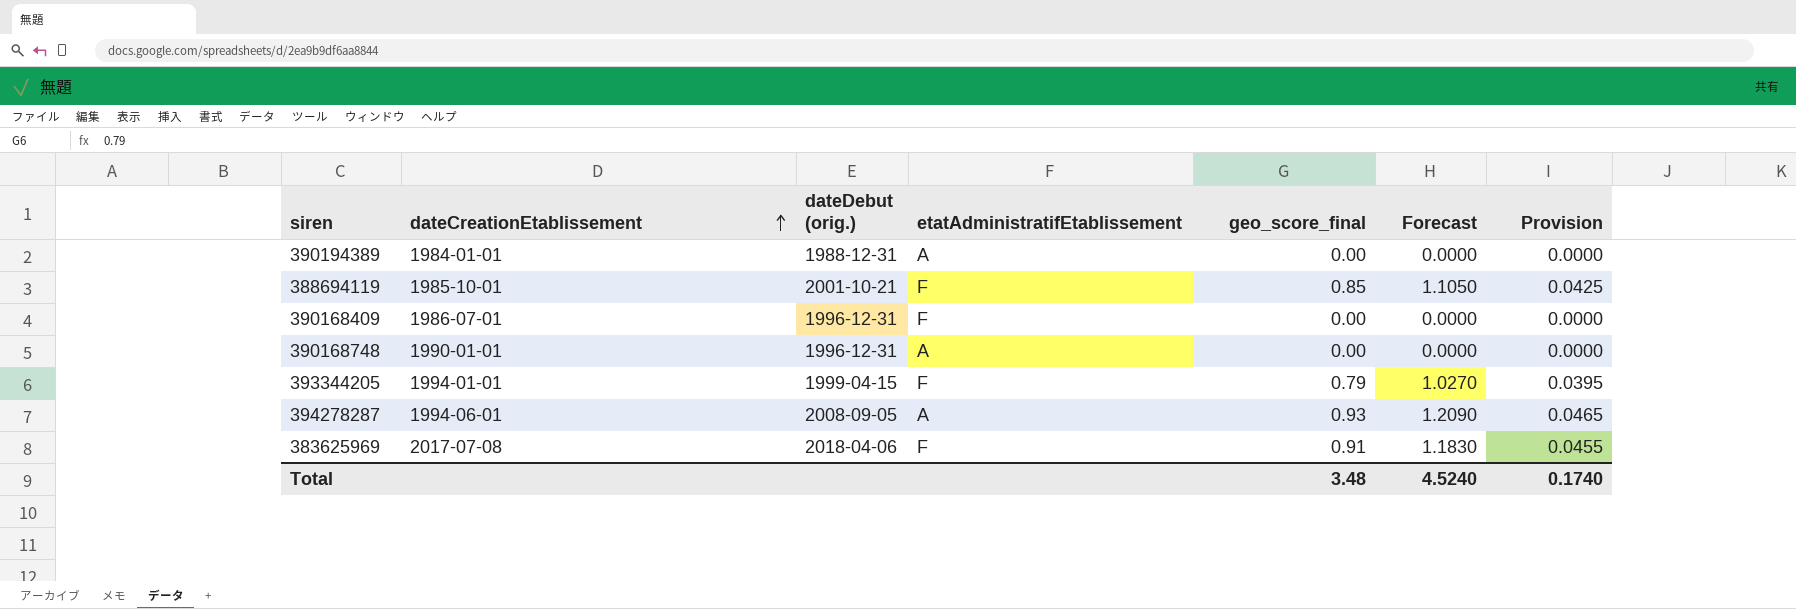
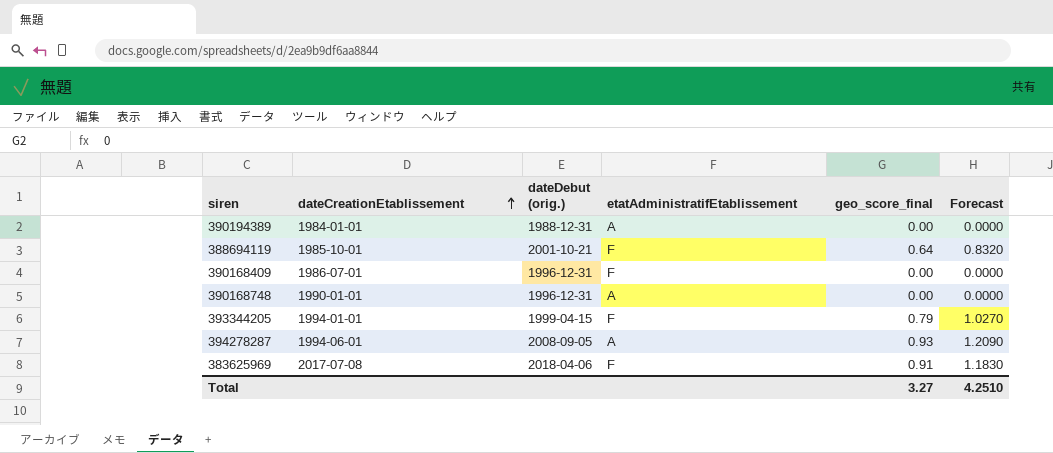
column Provision | formula: [geo_score_final] * 0.05 -> none
388694119 | geo_score_final: 0.85 -> 0.64
388694119 | Forecast: 1.1050 -> 0.8320
Total | geo_score_final: 3.48 -> 3.27
Total | Forecast: 4.5240 -> 4.2510

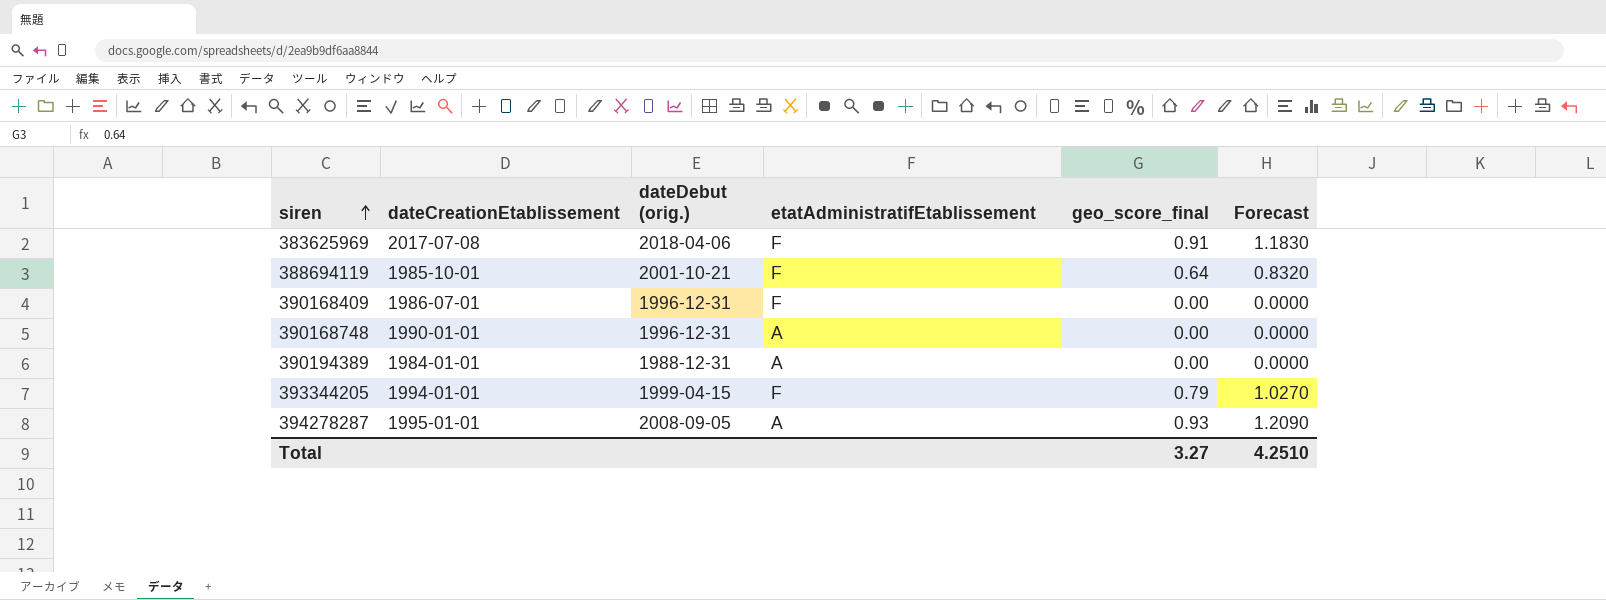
row order: dateCreationEtablissement ascending -> siren ascending
394278287 | dateCreationEtablissement: 1994-06-01 -> 1995-01-01

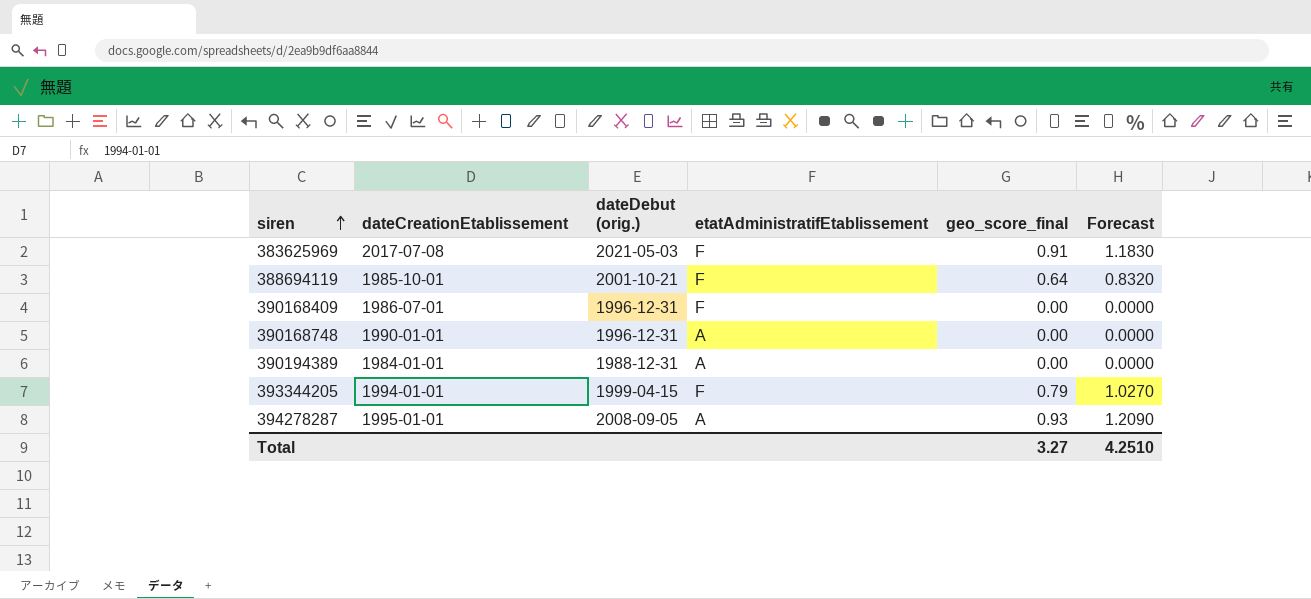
383625969 | dateDebut (orig.): 2018-04-06 -> 2021-05-03

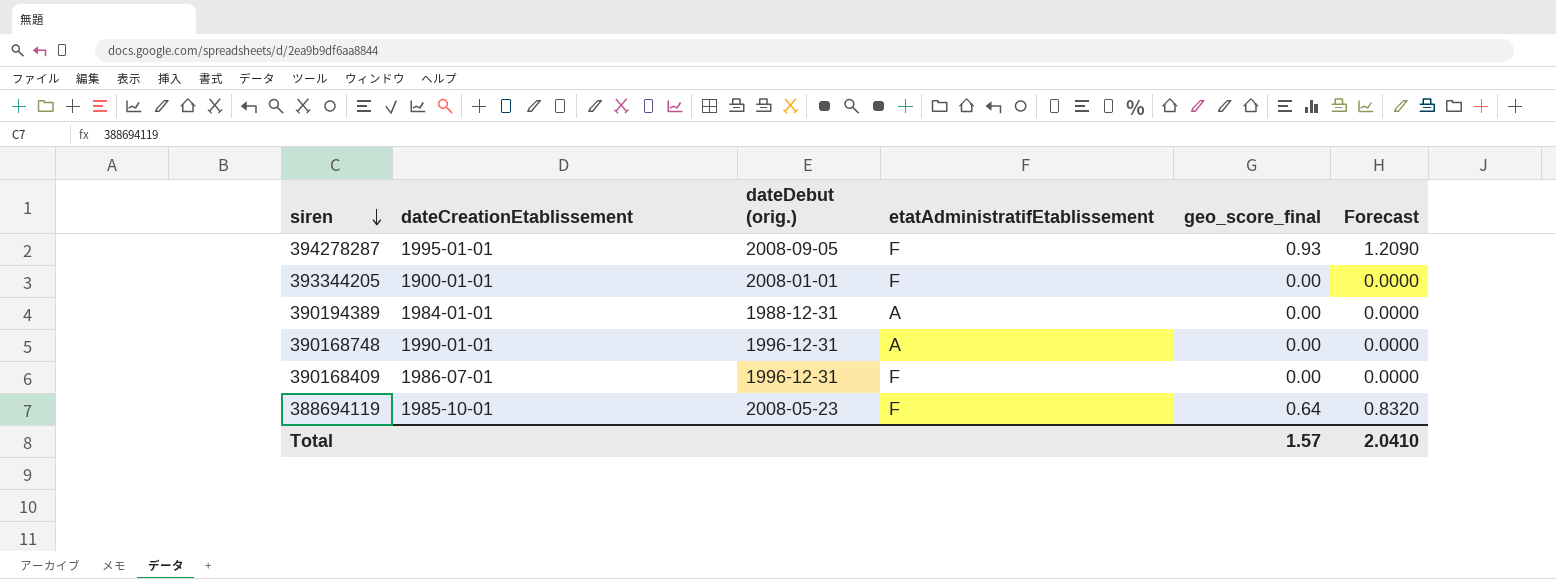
row order: siren ascending -> siren descending
row 383625969: 2017-07-08 | 2021-05-03 | F | 0.91 | 1.1830 -> none
394278287 | etatAdministratifEtablissement: A -> F
393344205 | dateCreationEtablissement: 1994-01-01 -> 1900-01-01
393344205 | dateDebut (orig.): 1999-04-15 -> 2008-01-01
393344205 | geo_score_final: 0.79 -> 0.00
393344205 | Forecast: 1.0270 -> 0.0000
388694119 | dateDebut (orig.): 2001-10-21 -> 2008-05-23
Total | geo_score_final: 3.27 -> 1.57
Total | Forecast: 4.2510 -> 2.0410

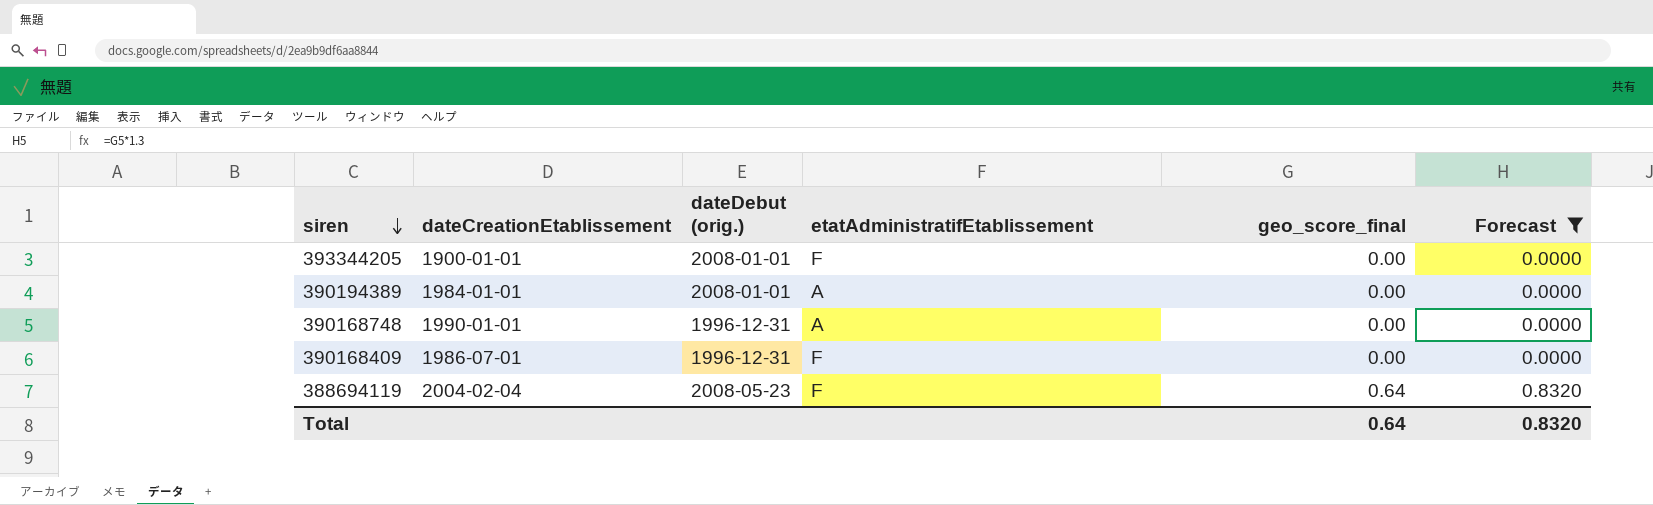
filter: none -> Forecast != 1.2090
390194389 | dateDebut (orig.): 1988-12-31 -> 2008-01-01
388694119 | dateCreationEtablissement: 1985-10-01 -> 2004-02-04
Total | geo_score_final: 1.57 -> 0.64
Total | Forecast: 2.0410 -> 0.8320

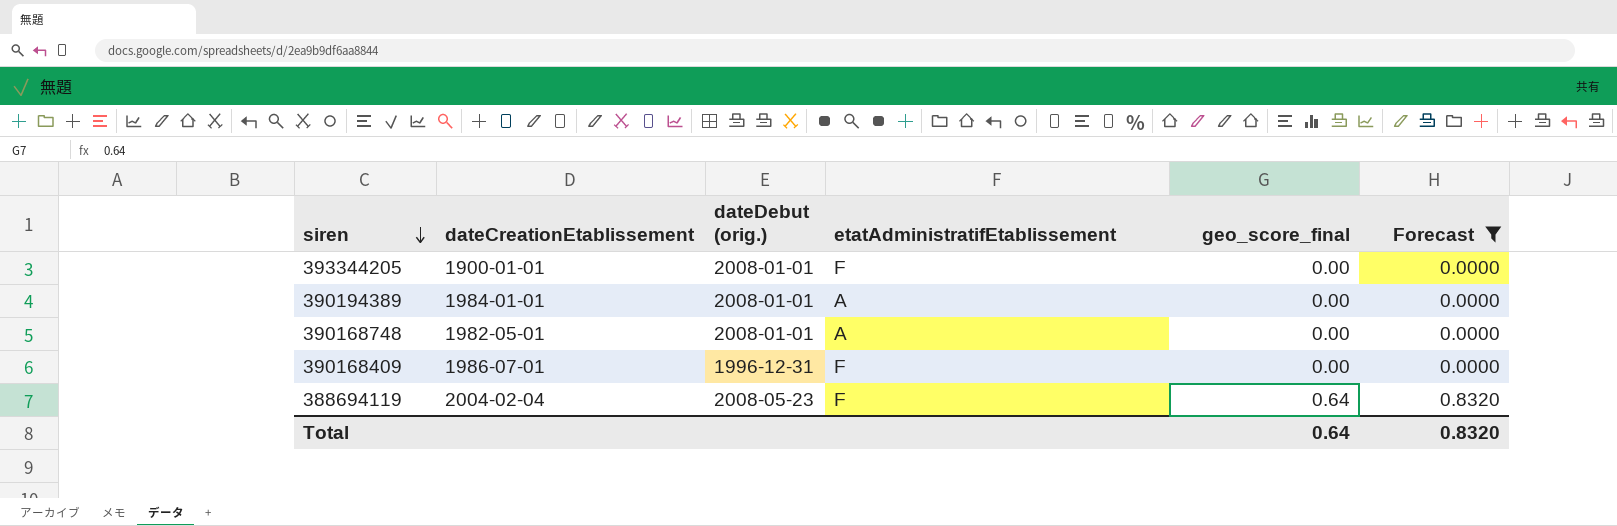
390168748 | dateCreationEtablissement: 1990-01-01 -> 1982-05-01
390168748 | dateDebut (orig.): 1996-12-31 -> 2008-01-01

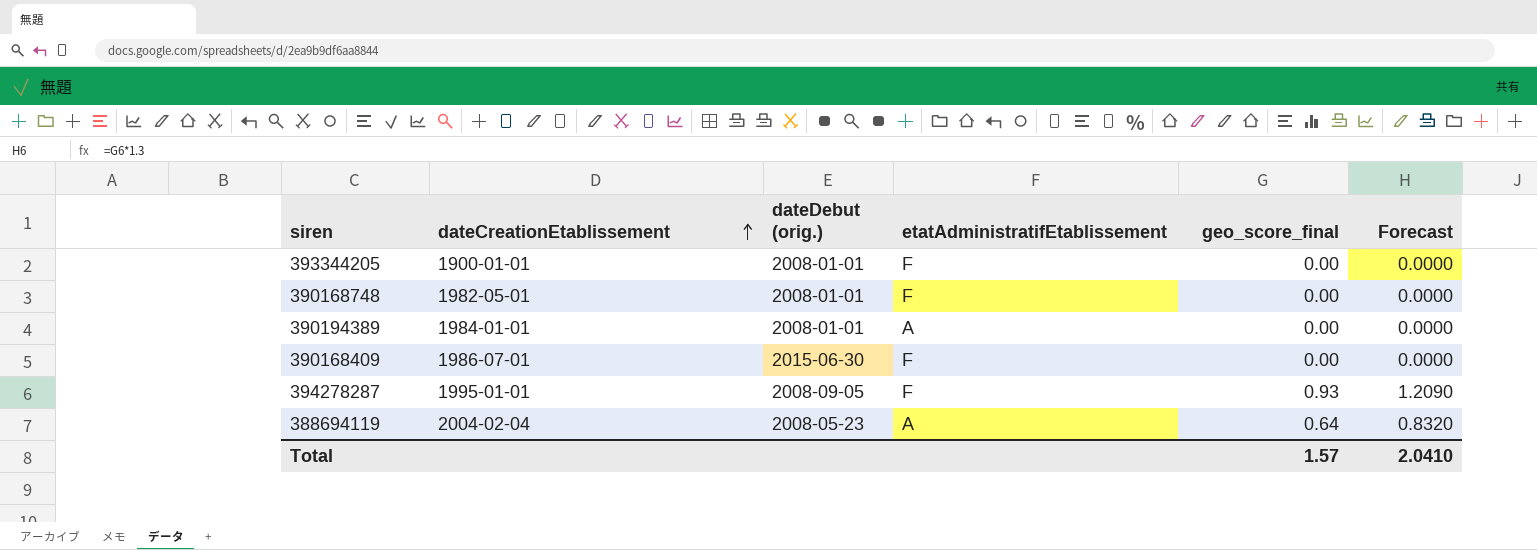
filter: Forecast != 1.2090 -> none
row order: siren descending -> dateCreationEtablissement ascending
390168748 | etatAdministratifEtablissement: A -> F
390168409 | dateDebut (orig.): 1996-12-31 -> 2015-06-30
388694119 | etatAdministratifEtablissement: F -> A
Total | geo_score_final: 0.64 -> 1.57
Total | Forecast: 0.8320 -> 2.0410

